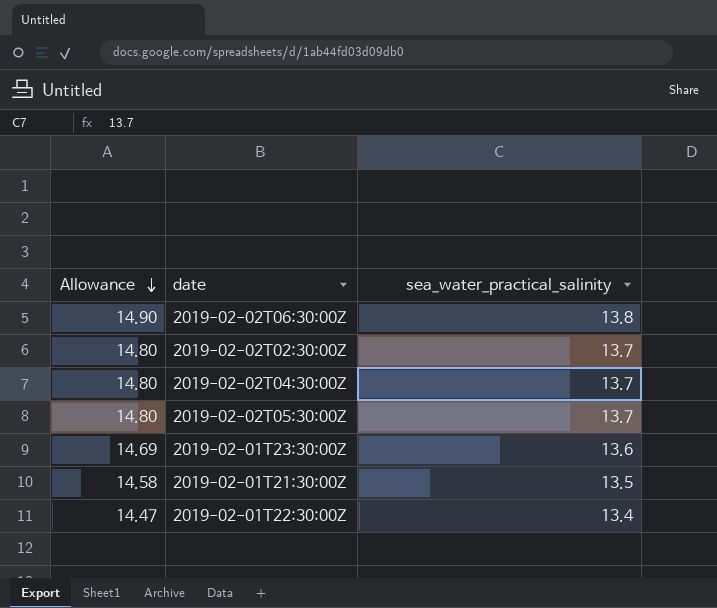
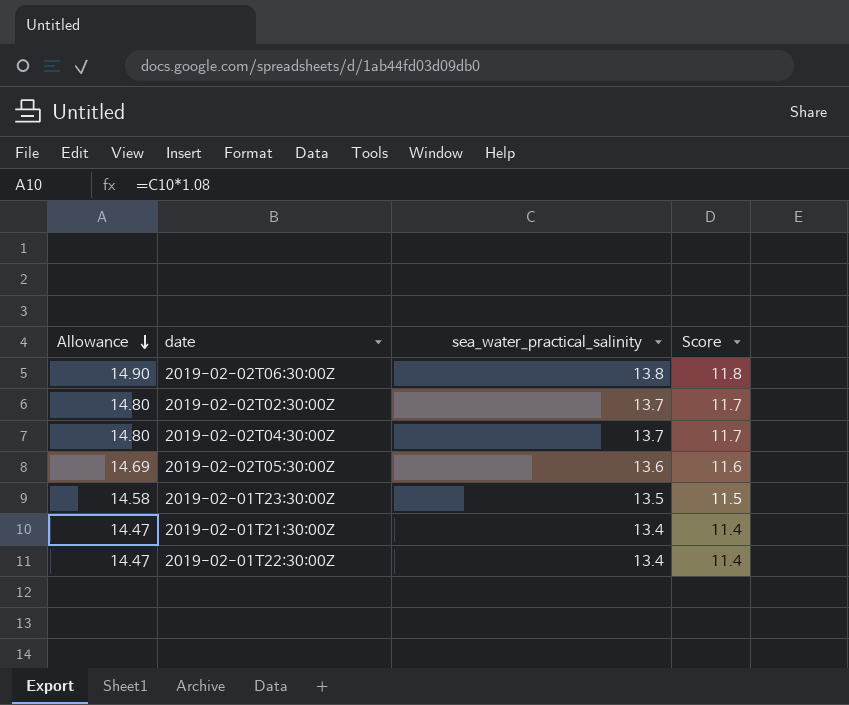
column Score | formula: none -> [sea_water_practical_salinity] - 2
2019-02-02T05:30:00Z | Allowance: 14.80 -> 14.69
2019-02-02T05:30:00Z | sea_water_practical_salinity: 13.7 -> 13.6
2019-02-01T23:30:00Z | Allowance: 14.69 -> 14.58
2019-02-01T23:30:00Z | sea_water_practical_salinity: 13.6 -> 13.5
2019-02-01T21:30:00Z | Allowance: 14.58 -> 14.47
2019-02-01T21:30:00Z | sea_water_practical_salinity: 13.5 -> 13.4

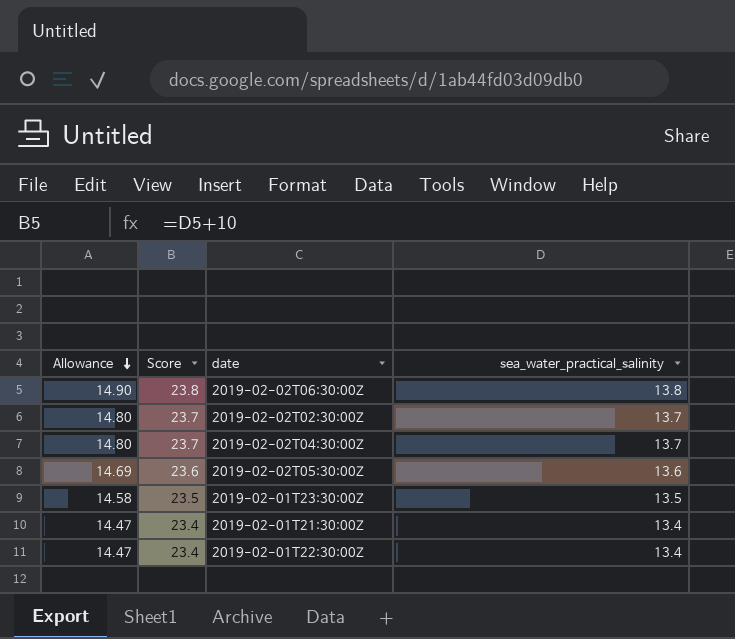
column Score | formula: [sea_water_practical_salinity] - 2 -> [sea_water_practical_salinity] + 10
column Score | position: 4 -> 2

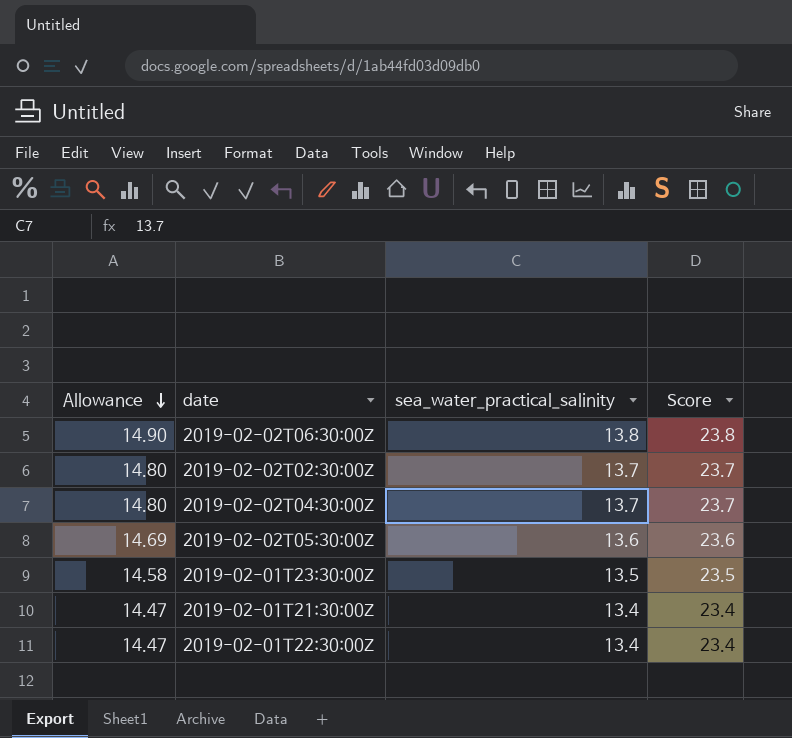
column Score | position: 2 -> 4

